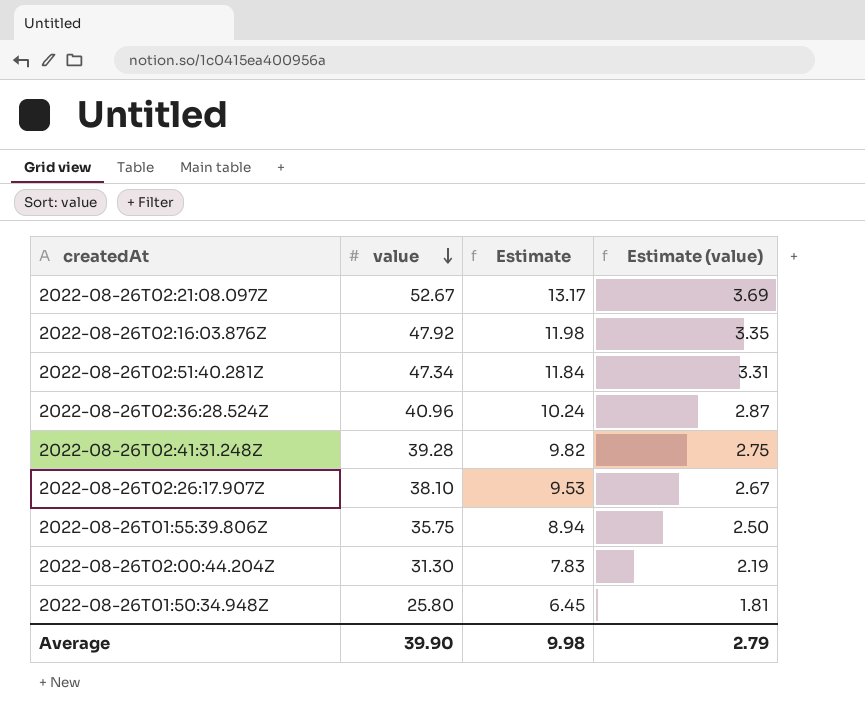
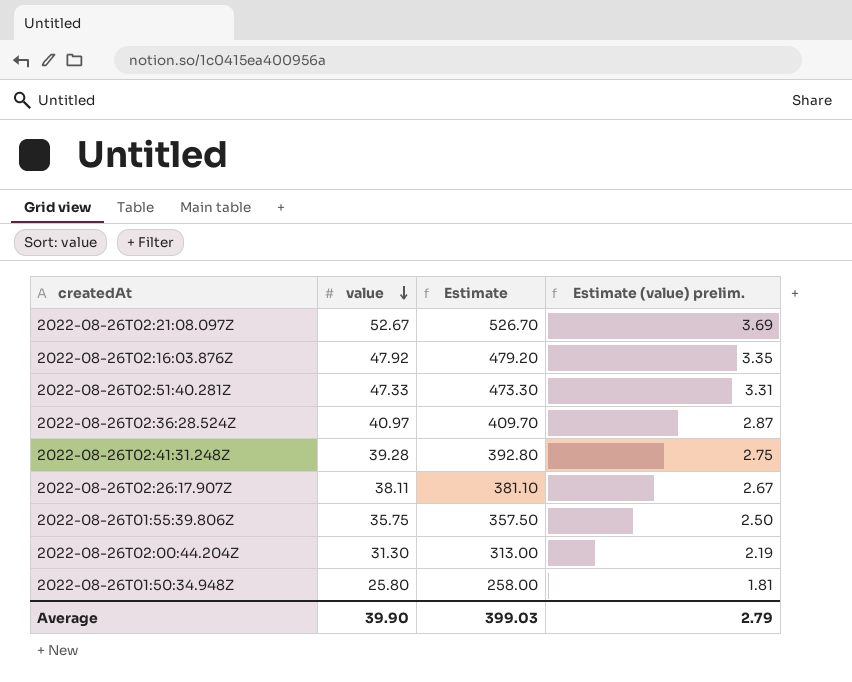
column Estimate | formula: [value] * 0.25 -> [value] * 10
column name: Estimate (value) -> Estimate (value) prelim.
2022-08-26T02:51:40.281Z | value: 47.34 -> 47.33
2022-08-26T02:36:28.524Z | value: 40.96 -> 40.97
2022-08-26T02:26:17.907Z | value: 38.10 -> 38.11
Average | Estimate: 9.98 -> 399.03

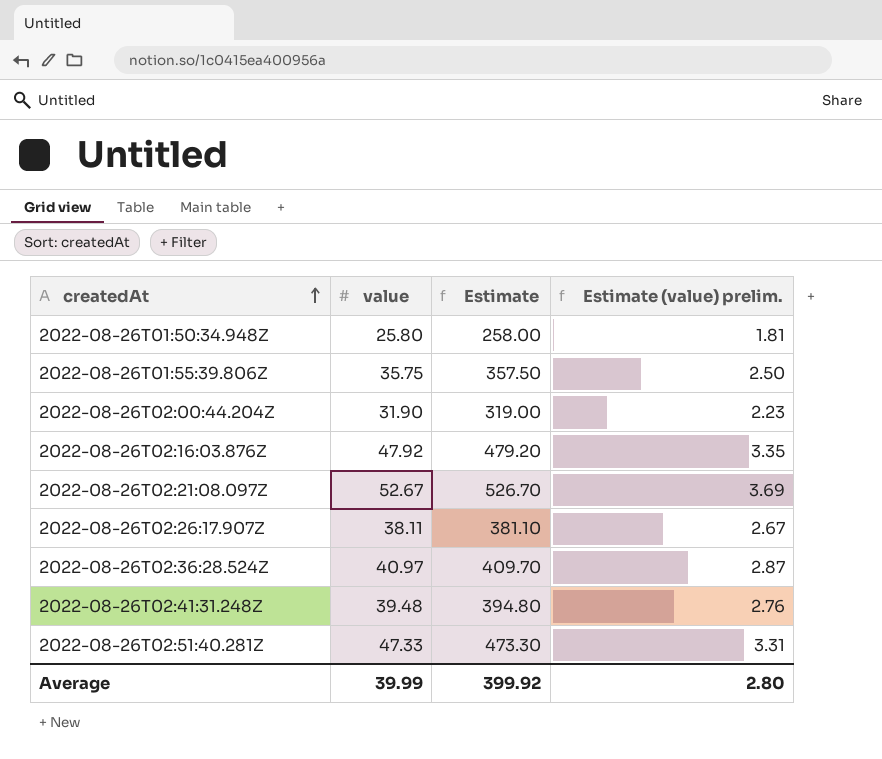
row order: value descending -> createdAt ascending
2022-08-26T02:00:44.204Z | value: 31.30 -> 31.90
2022-08-26T02:00:44.204Z | Estimate: 313.00 -> 319.00
2022-08-26T02:00:44.204Z | Estimate (value) prelim.: 2.19 -> 2.23
2022-08-26T02:41:31.248Z | value: 39.28 -> 39.48
2022-08-26T02:41:31.248Z | Estimate: 392.80 -> 394.80
2022-08-26T02:41:31.248Z | Estimate (value) prelim.: 2.75 -> 2.76
Average | value: 39.90 -> 39.99
Average | Estimate: 399.03 -> 399.92
Average | Estimate (value) prelim.: 2.79 -> 2.80

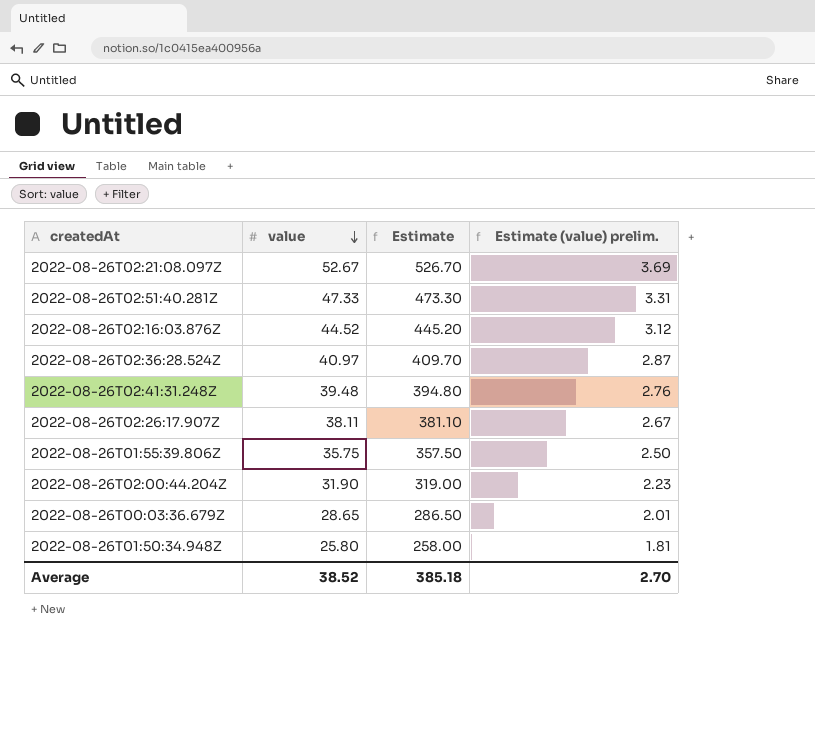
row order: createdAt ascending -> value descending
2022-08-26T02:16:03.876Z | value: 47.92 -> 44.52
2022-08-26T02:16:03.876Z | Estimate: 479.20 -> 445.20
2022-08-26T02:16:03.876Z | Estimate (value) prelim.: 3.35 -> 3.12
row 2022-08-26T00:03:36.679Z: none -> 28.65 | 286.50 | 2.01
Average | value: 39.99 -> 38.52
Average | Estimate: 399.92 -> 385.18
Average | Estimate (value) prelim.: 2.80 -> 2.70

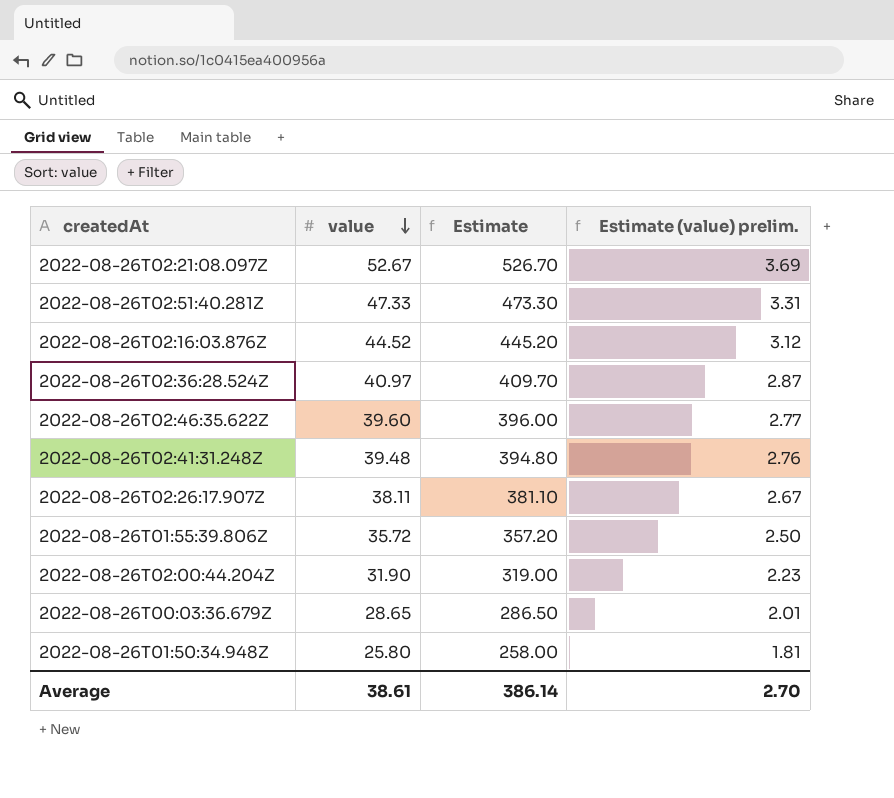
row 2022-08-26T02:46:35.622Z: none -> 39.60 | 396.00 | 2.77
2022-08-26T01:55:39.806Z | value: 35.75 -> 35.72
2022-08-26T01:55:39.806Z | Estimate: 357.50 -> 357.20
Average | value: 38.52 -> 38.61
Average | Estimate: 385.18 -> 386.14

